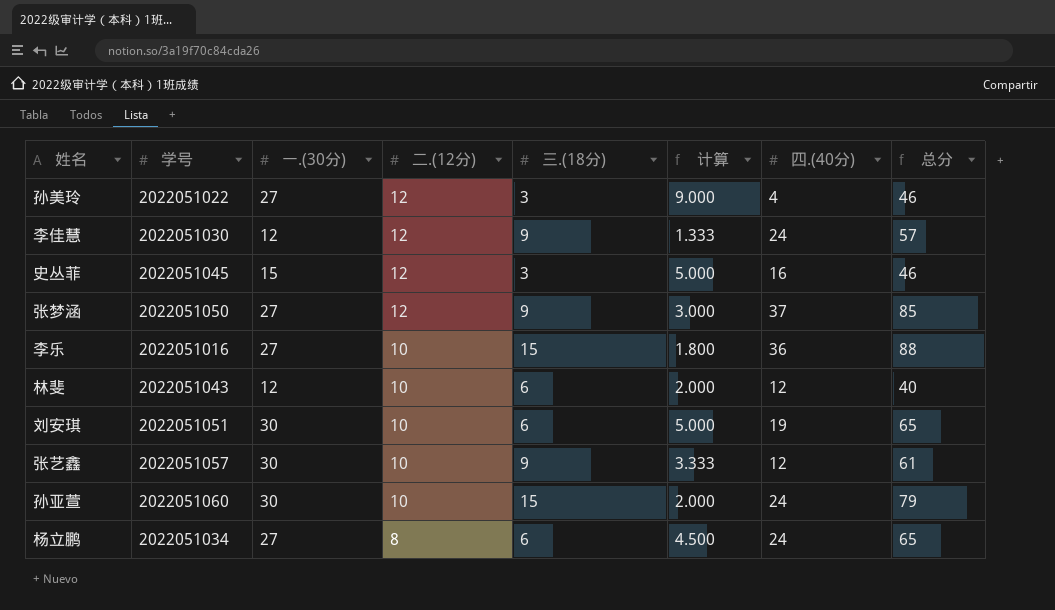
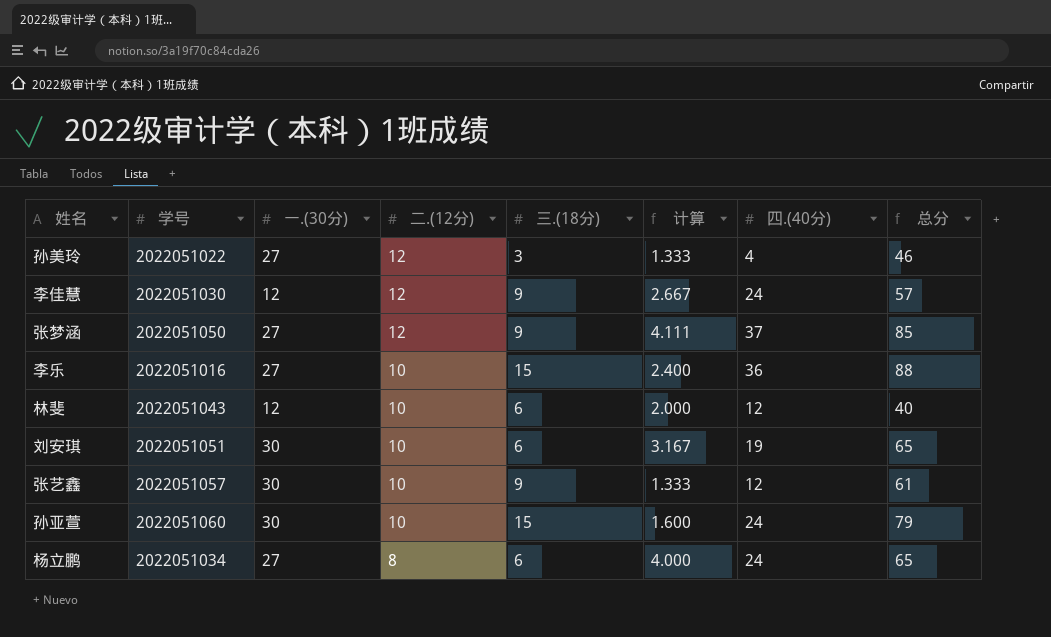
column 计算 | formula: [一.(30分)] / [三.(18分)] -> [四.(40分)] / [三.(18分)]
row 史丛菲: 2022051045 | 15 | 12 | 3 | 5.000 | 16 | 46 -> none

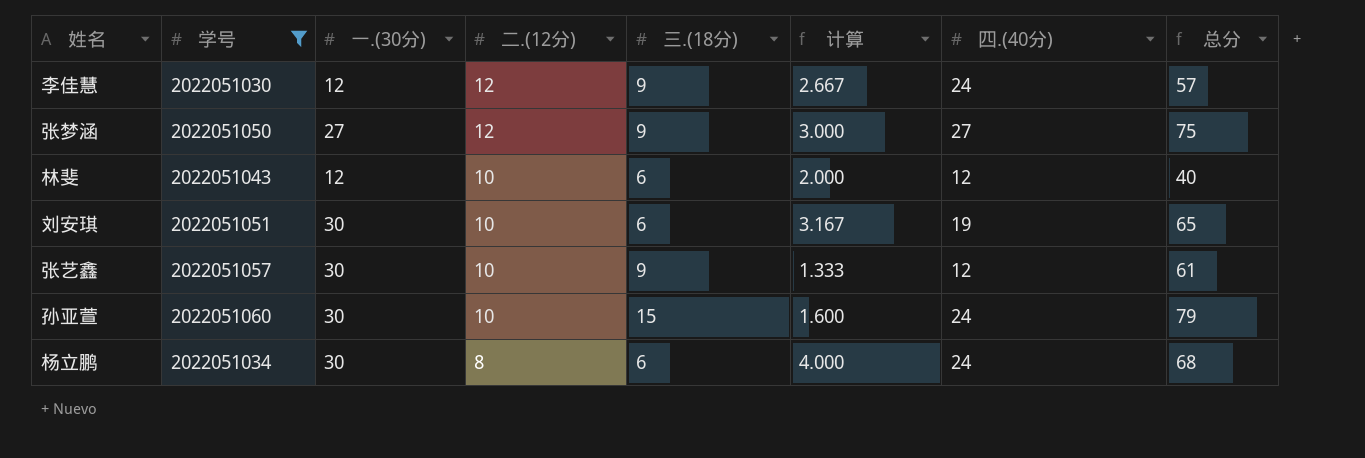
filter: none -> 学号 >= 2022051030
张梦涵 | 计算: 4.111 -> 3.000
张梦涵 | 四.(40分): 37 -> 27
张梦涵 | 总分: 85 -> 75
杨立鹏 | 一.(30分): 27 -> 30
杨立鹏 | 总分: 65 -> 68

